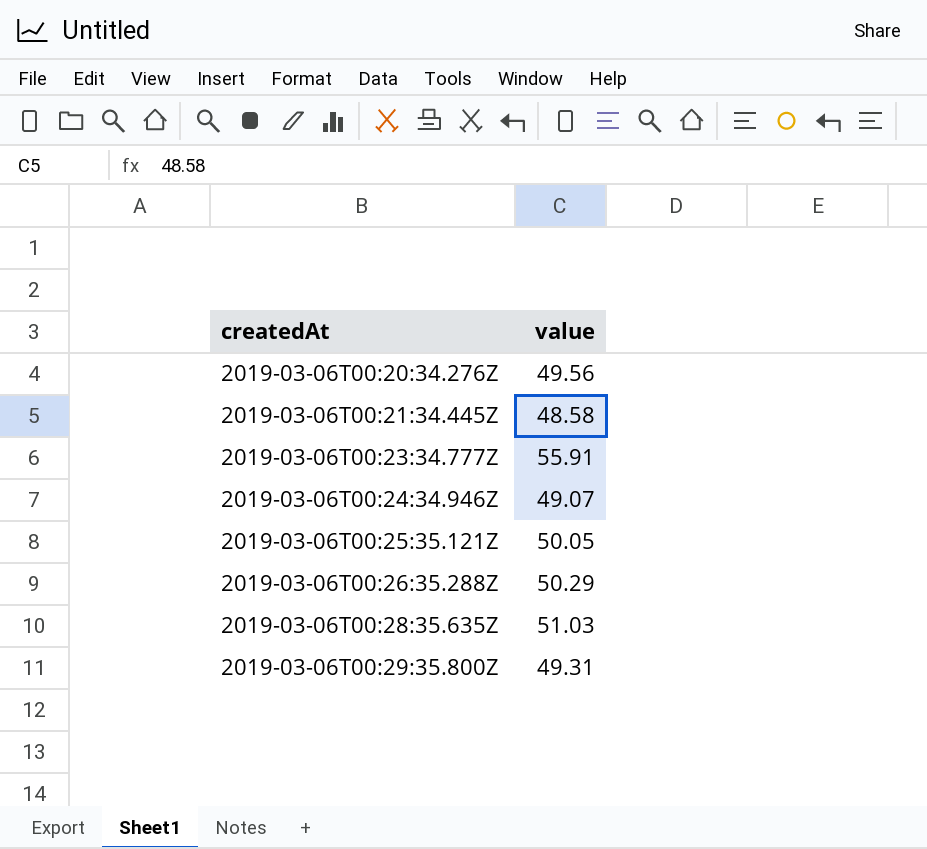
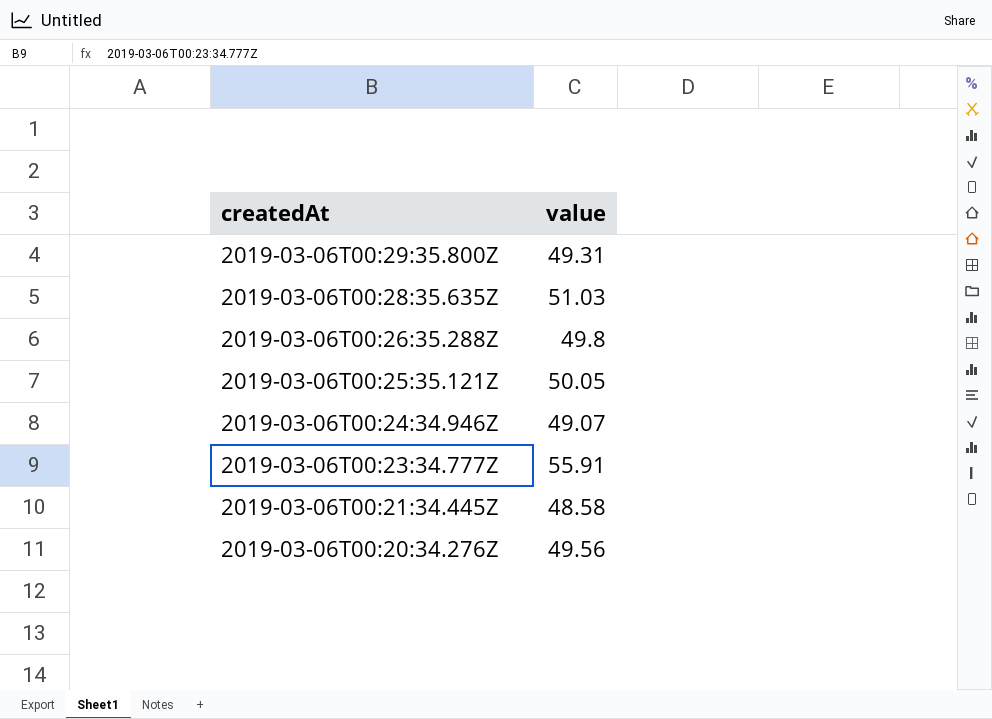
row order: createdAt ascending -> createdAt descending
2019-03-06T00:26:35.288Z | value: 50.29 -> 49.8

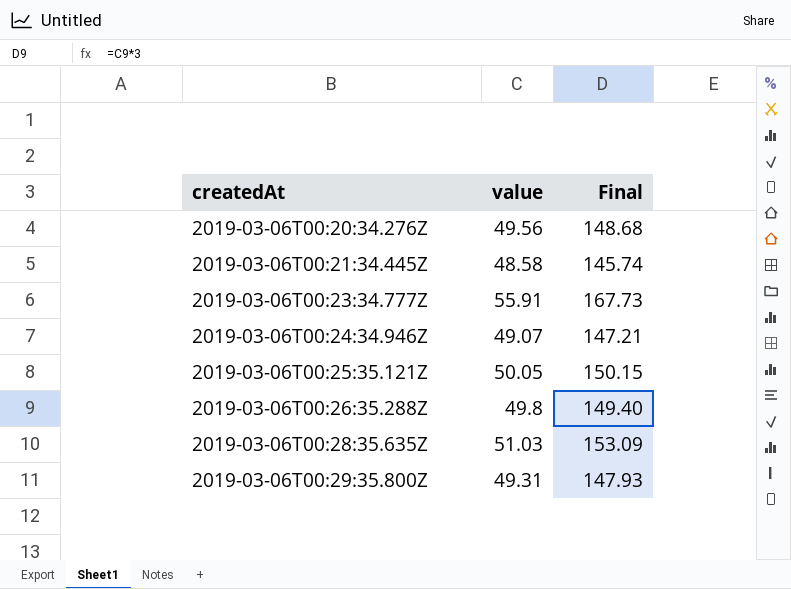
row order: createdAt descending -> createdAt ascending
column Final | formula: none -> [value] * 3

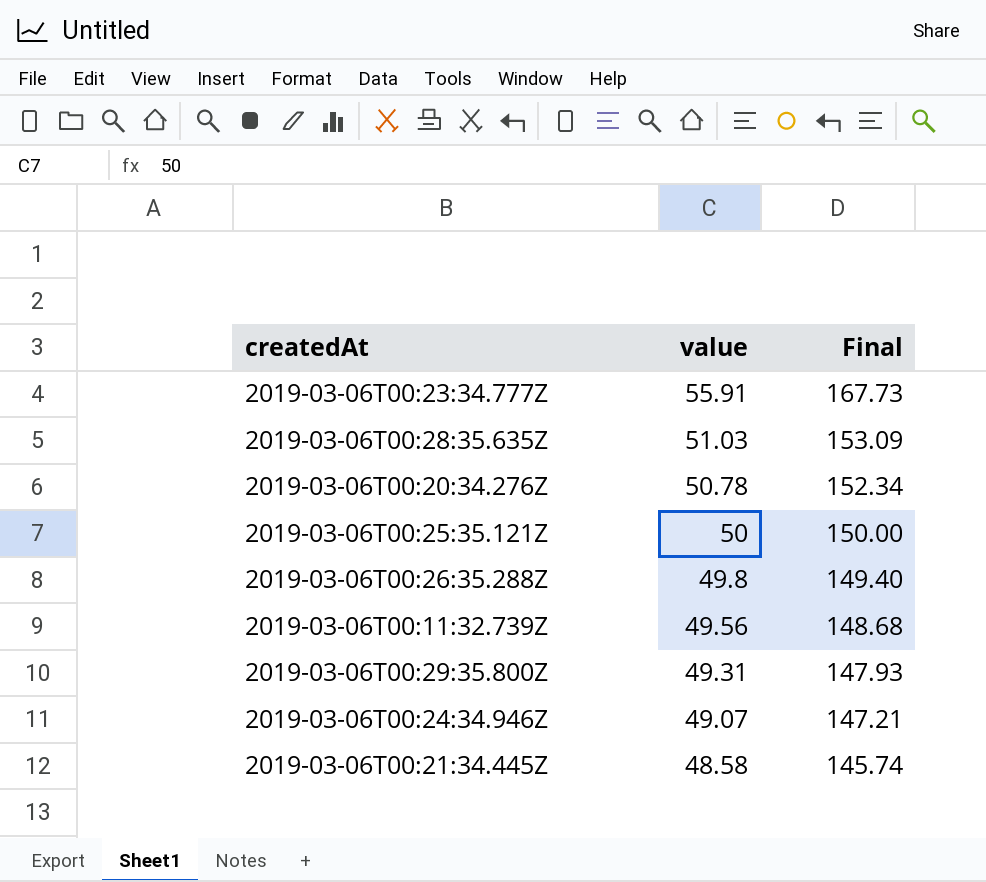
row order: createdAt ascending -> value descending
2019-03-06T00:20:34.276Z | value: 49.56 -> 50.78
2019-03-06T00:20:34.276Z | Final: 148.68 -> 152.34
2019-03-06T00:25:35.121Z | value: 50.05 -> 50
2019-03-06T00:25:35.121Z | Final: 150.15 -> 150.00
row 2019-03-06T00:11:32.739Z: none -> 49.56 | 148.68

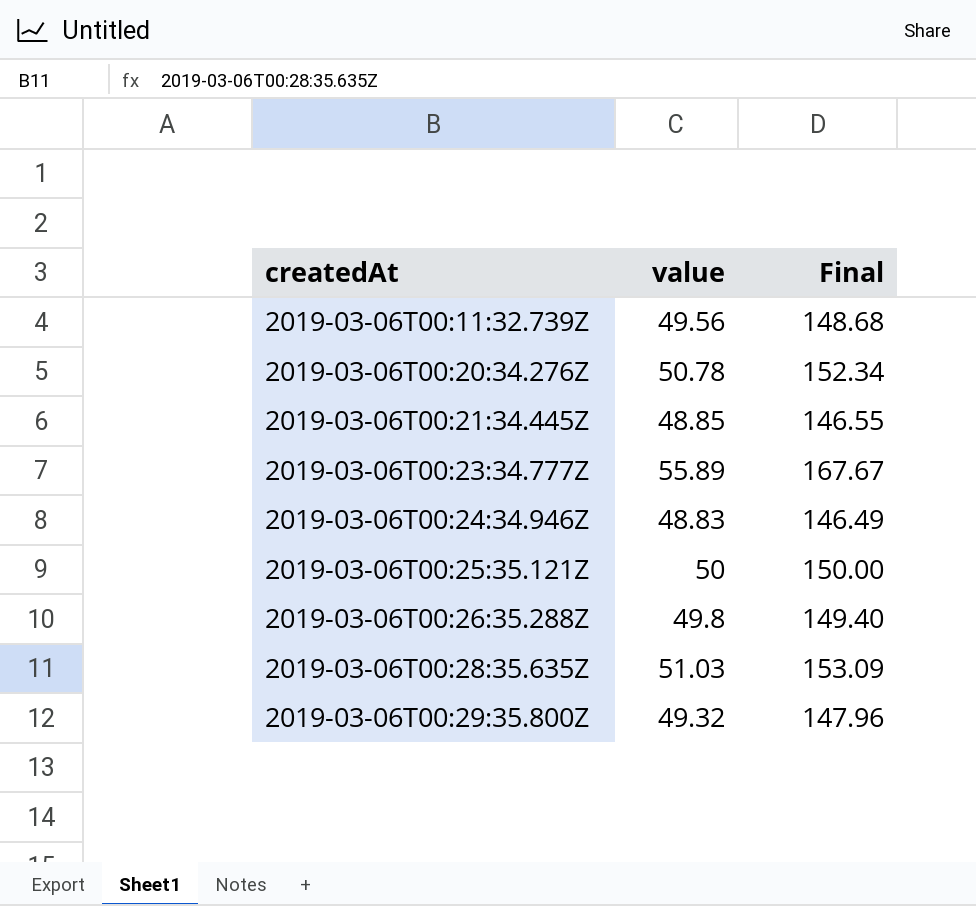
row order: value descending -> createdAt ascending
2019-03-06T00:21:34.445Z | value: 48.58 -> 48.85
2019-03-06T00:21:34.445Z | Final: 145.74 -> 146.55
2019-03-06T00:23:34.777Z | value: 55.91 -> 55.89
2019-03-06T00:23:34.777Z | Final: 167.73 -> 167.67
2019-03-06T00:24:34.946Z | value: 49.07 -> 48.83
2019-03-06T00:24:34.946Z | Final: 147.21 -> 146.49
2019-03-06T00:29:35.800Z | value: 49.31 -> 49.32
2019-03-06T00:29:35.800Z | Final: 147.93 -> 147.96

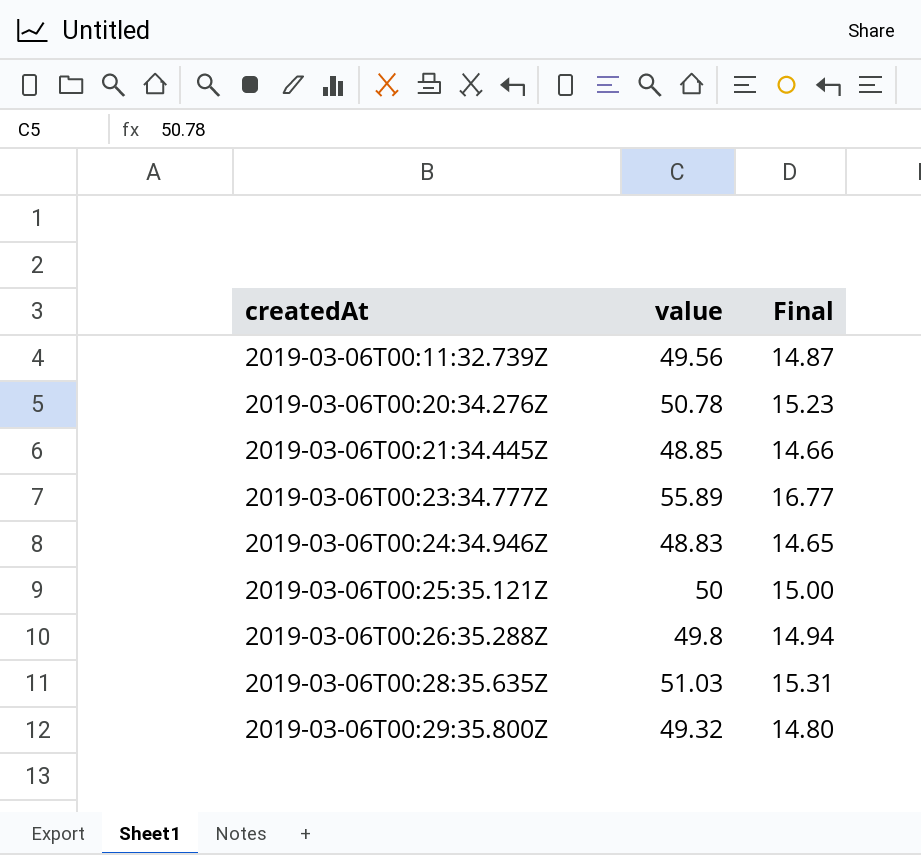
column Final | formula: [value] * 3 -> [value] * 0.3

